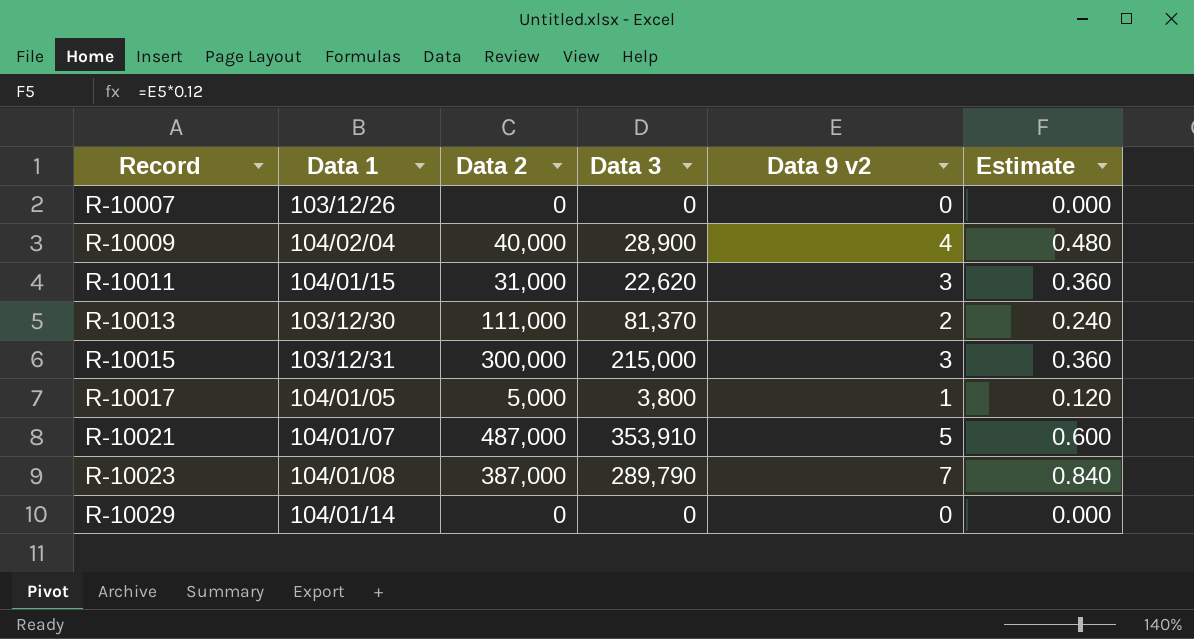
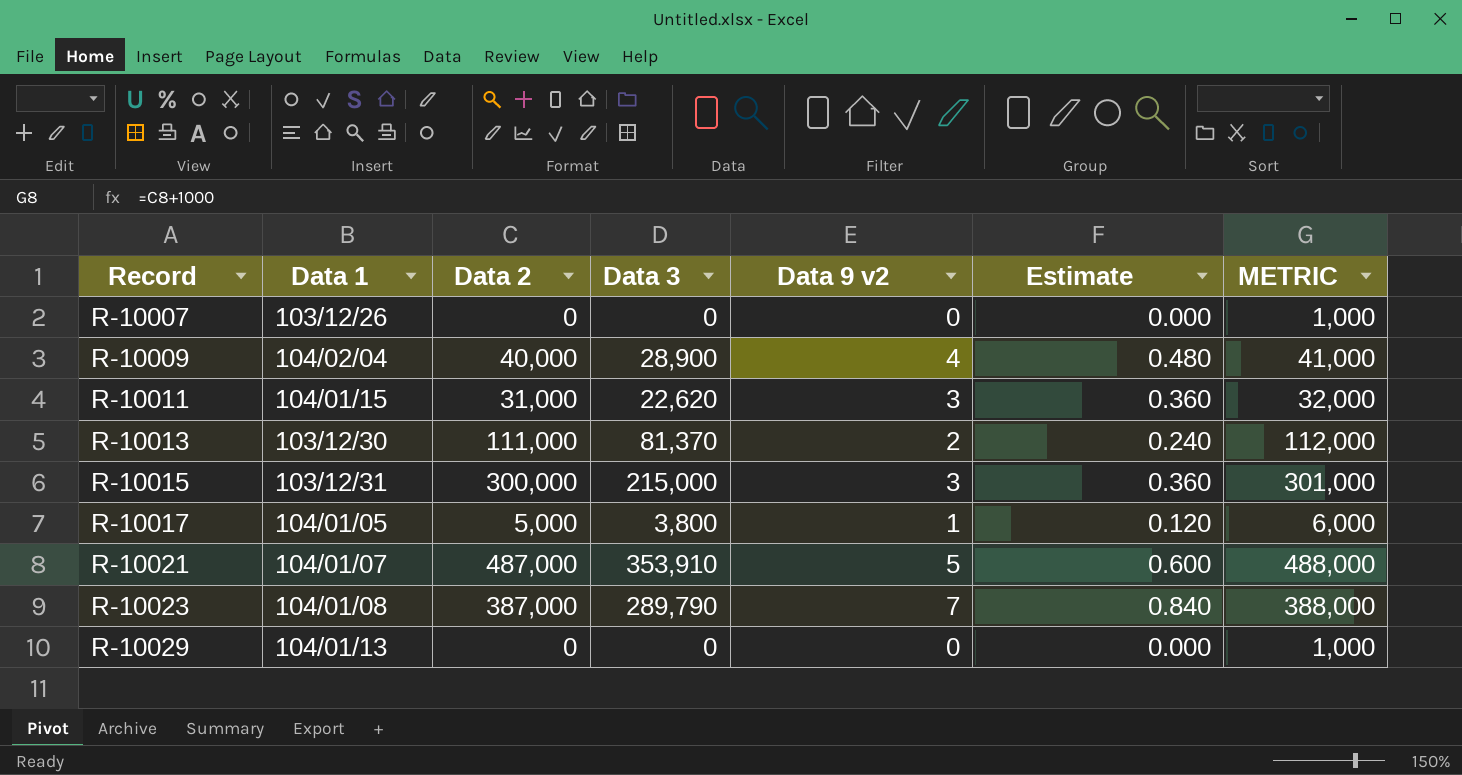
column METRIC | formula: none -> [Data 2] + 1000
R-10029 | Data 1: 104/01/14 -> 104/01/13

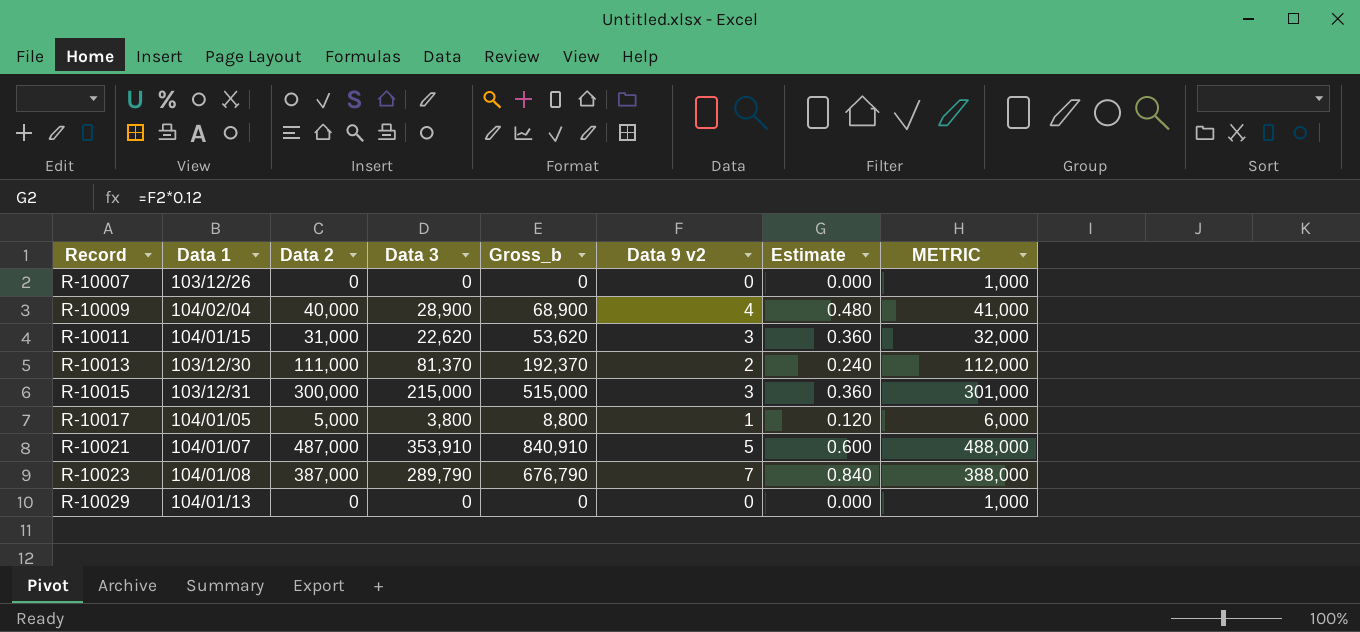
column Gross_b | formula: none -> [Data 2] + [Data 3]

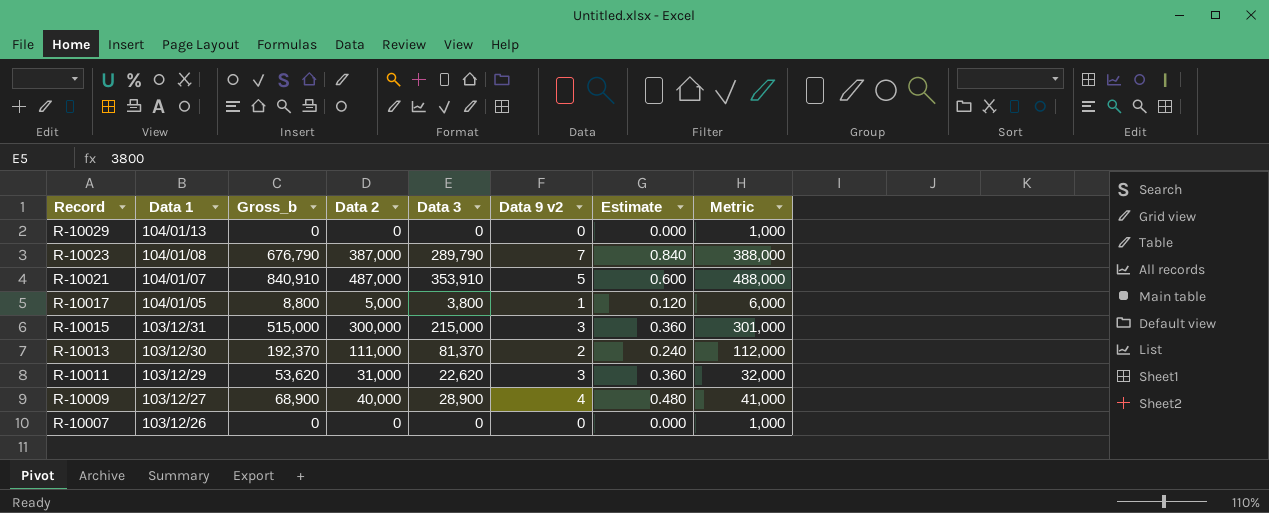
row order: Record ascending -> Record descending
column Gross_b | position: 5 -> 3
column name: METRIC -> Metric
R-10011 | Data 1: 104/01/15 -> 103/12/29
R-10009 | Data 1: 104/02/04 -> 103/12/27

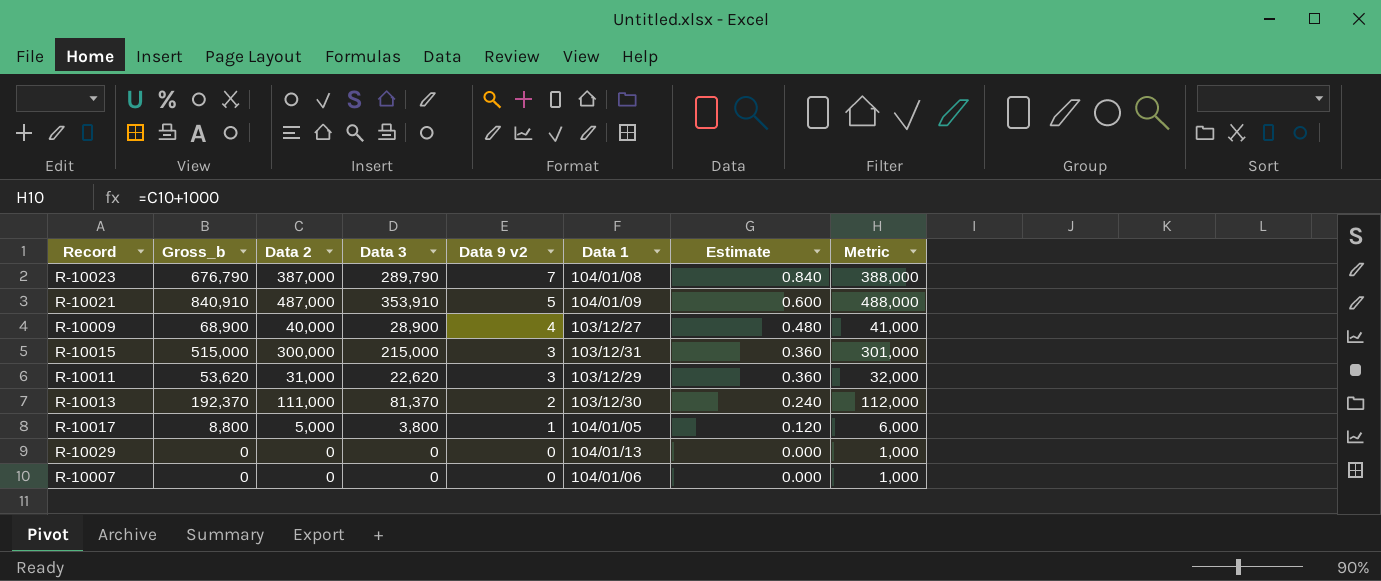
row order: Record descending -> Data 9 v2 descending
column Data 1 | position: 2 -> 6
R-10021 | Data 1: 104/01/07 -> 104/01/09
R-10007 | Data 1: 103/12/26 -> 104/01/06

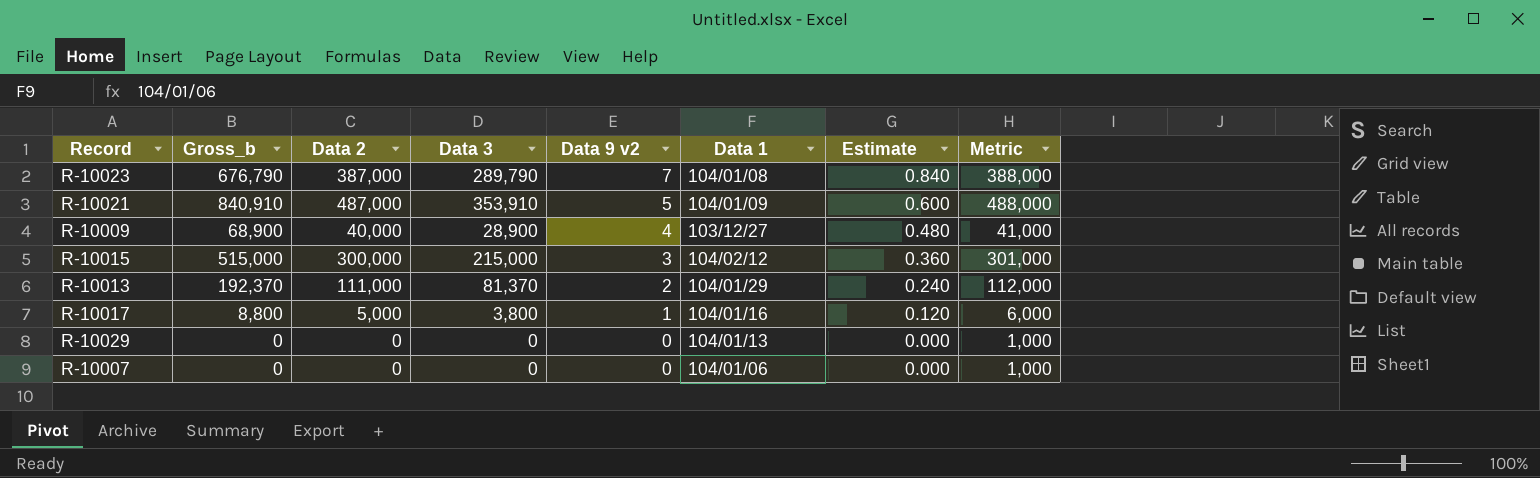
row R-10011: 53,620 | 31,000 | 22,620 | 3 | 103/12/29 | 0.360 | 32,000 -> none
R-10015 | Data 1: 103/12/31 -> 104/02/12
R-10013 | Data 1: 103/12/30 -> 104/01/29
R-10017 | Data 1: 104/01/05 -> 104/01/16

